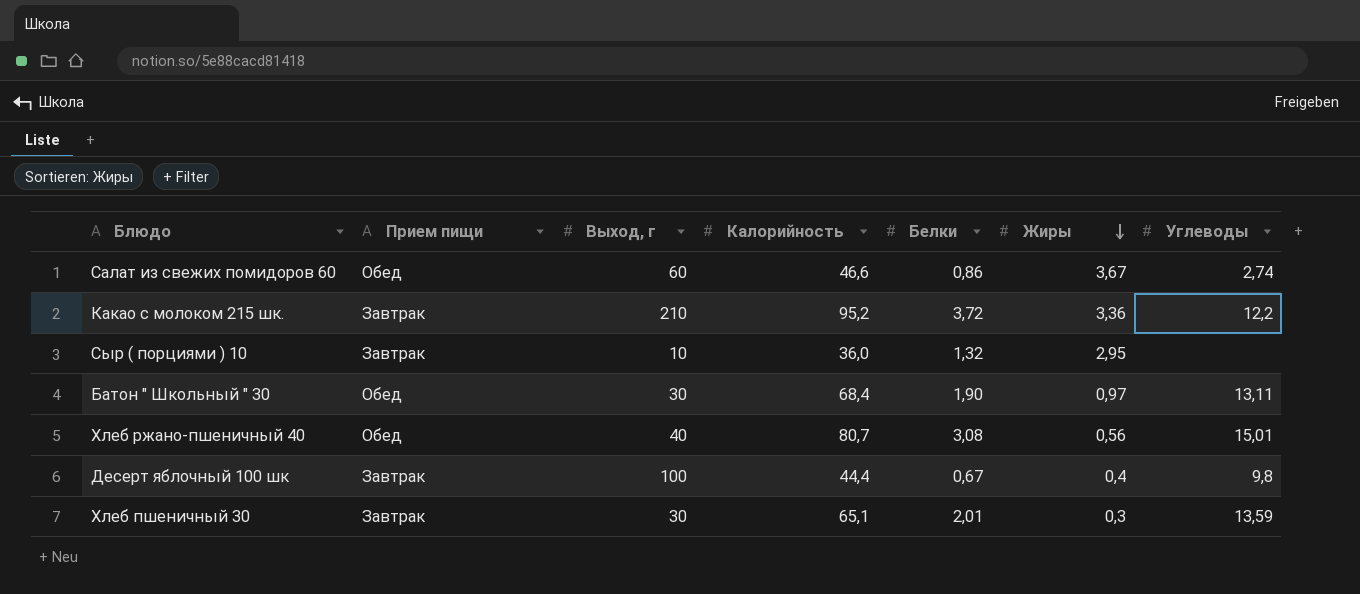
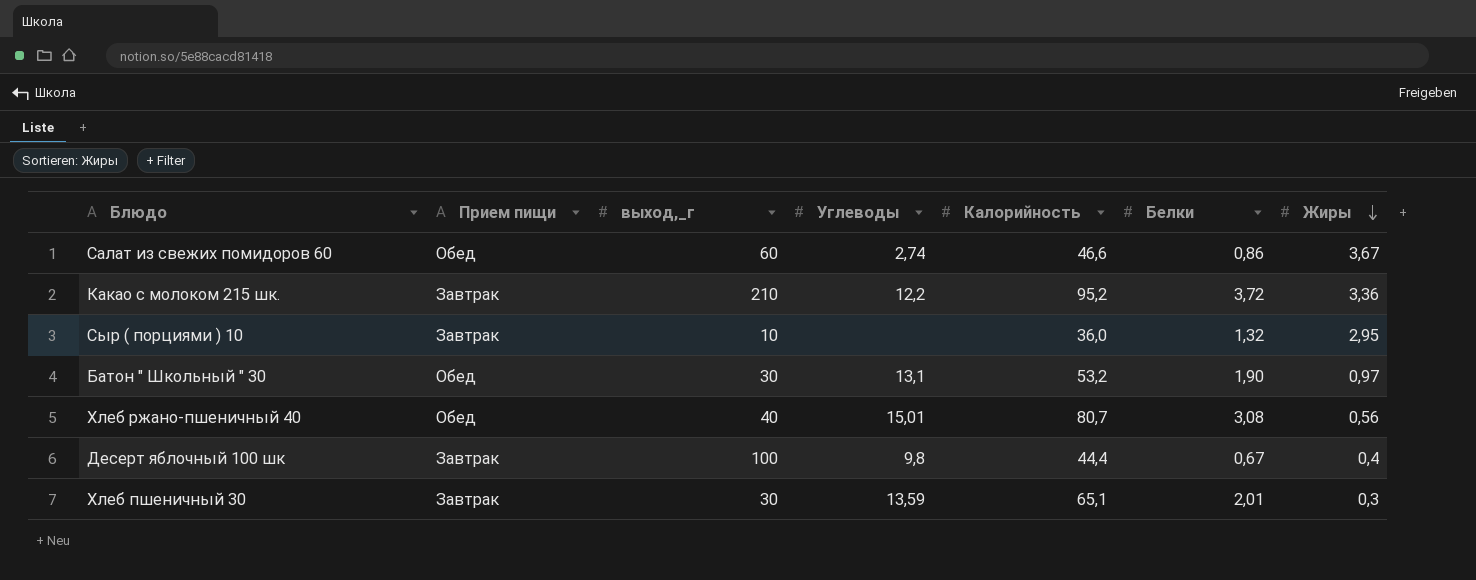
column name: Выход, г -> выход,_г
column Углеводы | position: 7 -> 4
Батон " Школьный " 30 | Углеводы: 13,11 -> 13,1
Батон " Школьный " 30 | Калорийность: 68,4 -> 53,2

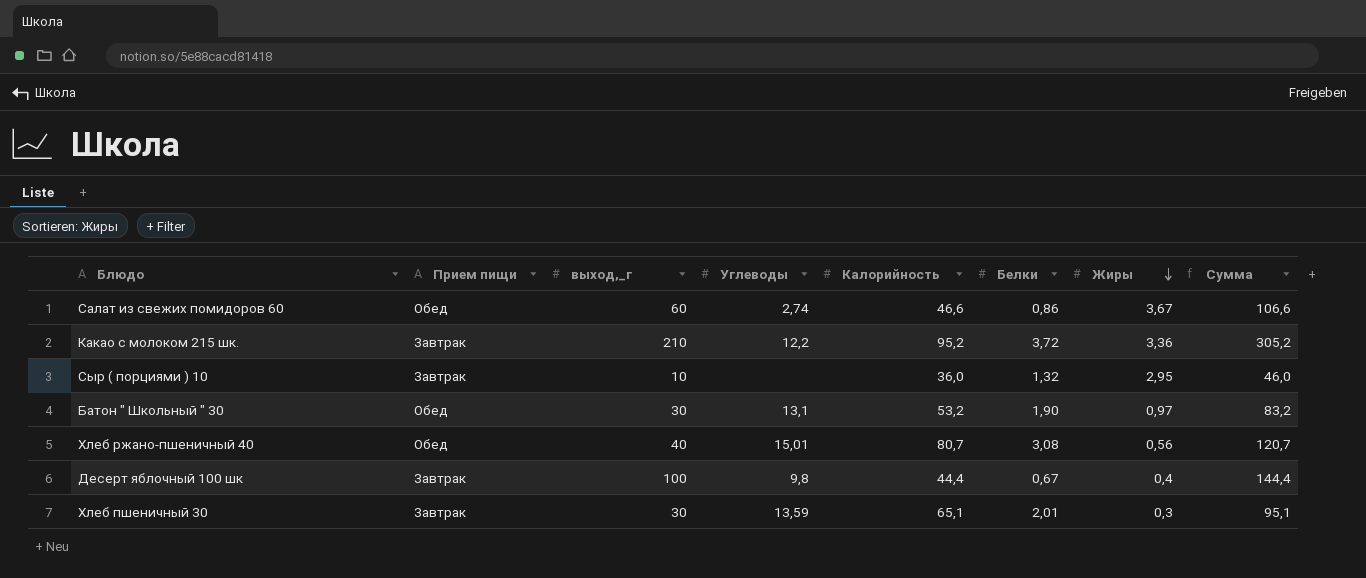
column Сумма | formula: none -> [выход,_г] + [Калорийность]

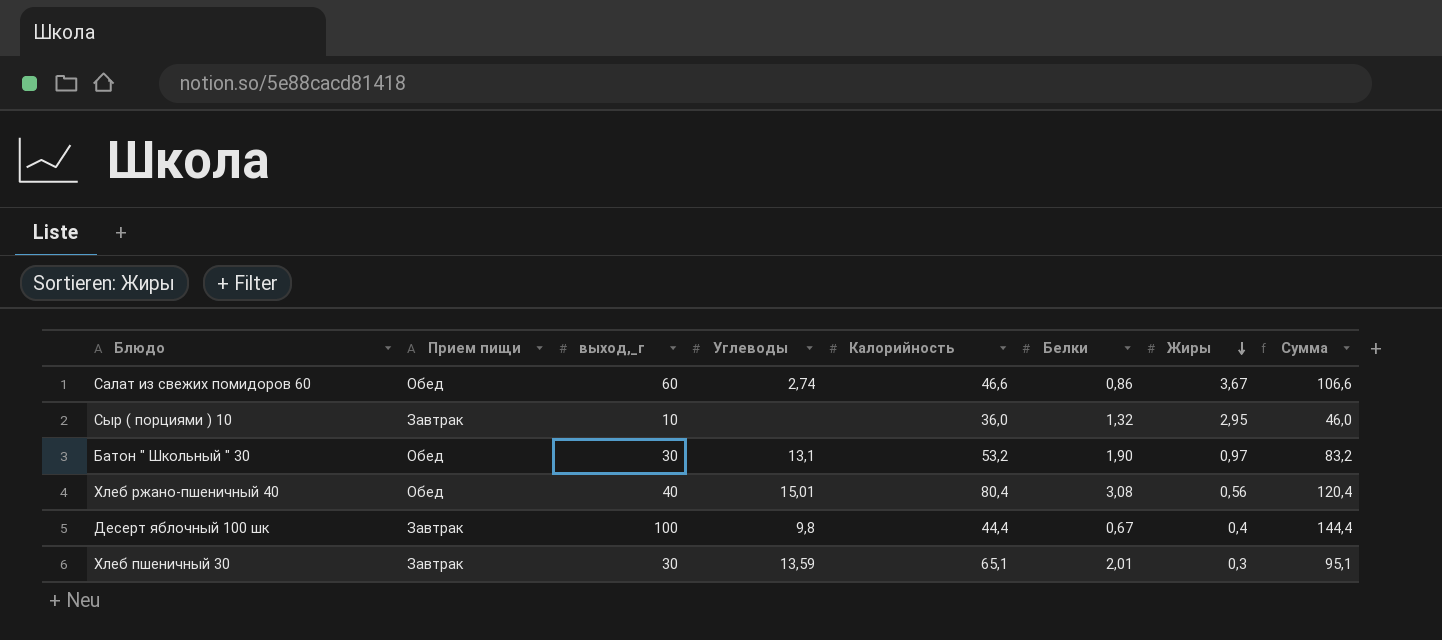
row Какао с молоком 215 шк.: Завтрак | 210 | 12,2 | 95,2 | 3,72 | 3,36 | 305,2 -> none
Хлеб ржано-пшеничный 40 | Калорийность: 80,7 -> 80,4
Хлеб ржано-пшеничный 40 | Сумма: 120,7 -> 120,4

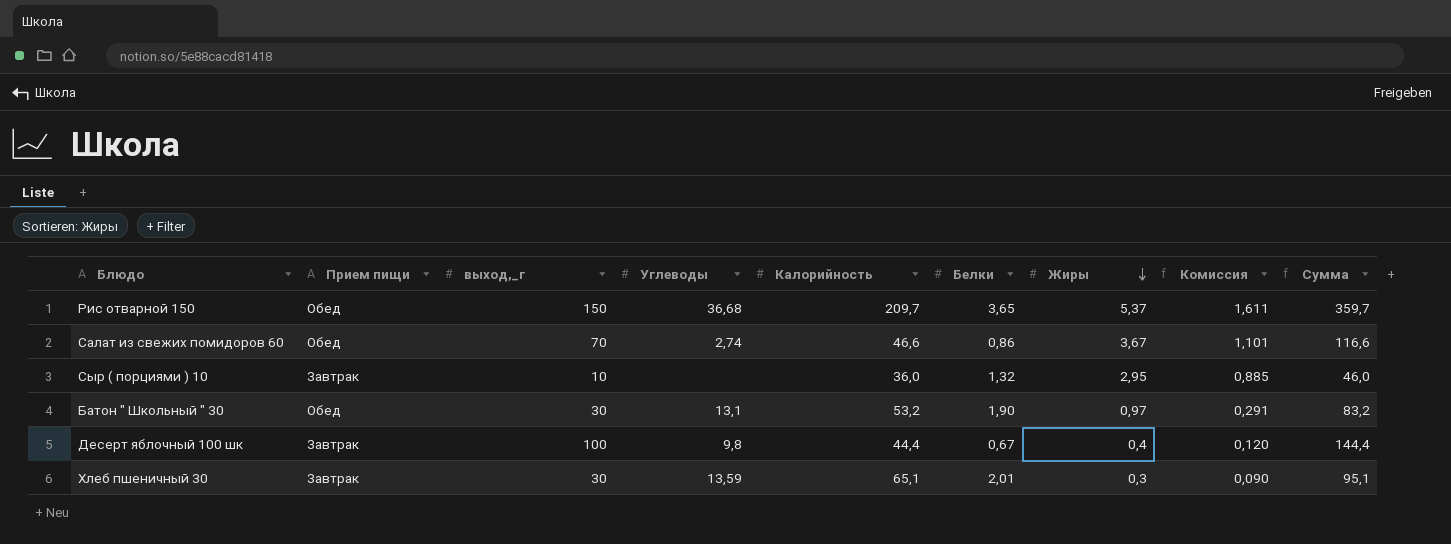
column Комиссия | formula: none -> [Жиры] * 0,3
row Хлеб ржано-пшеничный 40: Обед | 40 | 15,01 | 80,4 | 3,08 | 0,56 | 120,4 -> none
row Рис отварной 150: none -> Обед | 150 | 36,68 | 209,7 | 3,65 | 5,37 | 1,611 | 359,7
Салат из свежих помидоров 60 | выход,_г: 60 -> 70
Салат из свежих помидоров 60 | Сумма: 106,6 -> 116,6

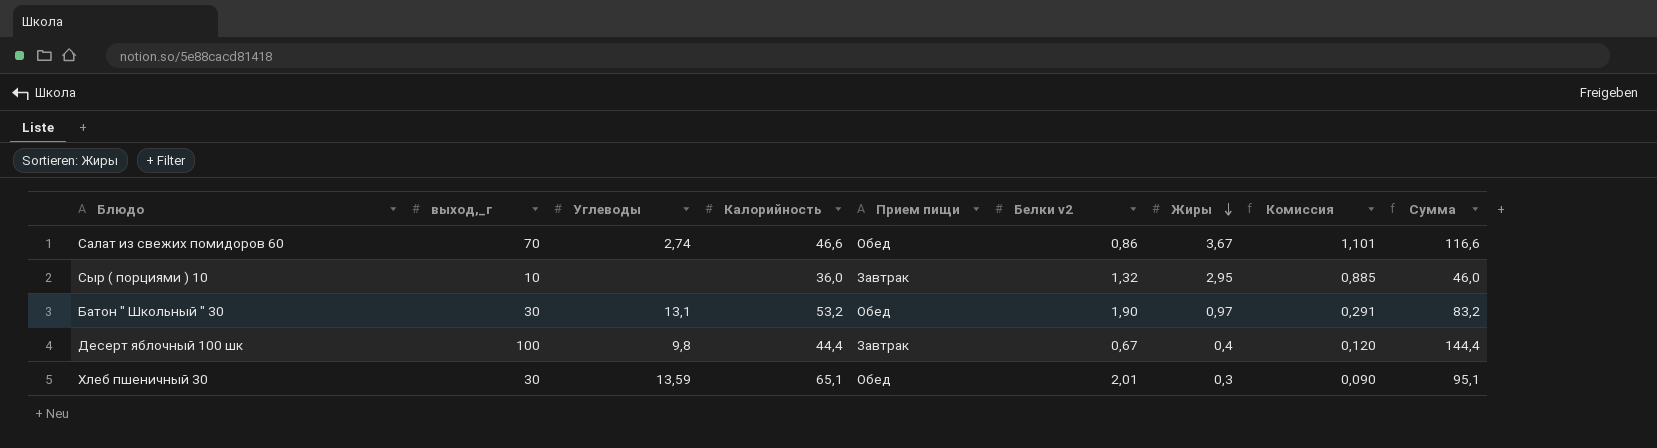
column Прием пищи | position: 2 -> 5
column name: Белки -> Белки v2
row Рис отварной 150: Обед | 150 | 36,68 | 209,7 | 3,65 | 5,37 | 1,611 | 359,7 -> none
Хлеб пшеничный 30 | Прием пищи: Завтрак -> Обед

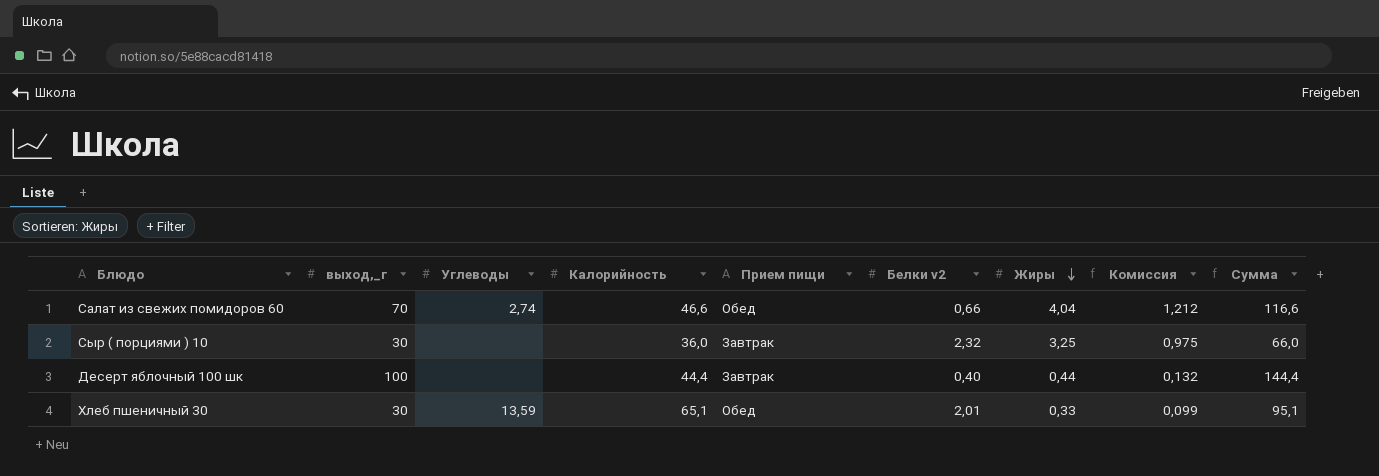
row Батон " Школьный " 30: 30 | 13,1 | 53,2 | Обед | 1,90 | 0,97 | 0,291 | 83,2 -> none
Салат из свежих помидоров 60 | Белки v2: 0,86 -> 0,66
Салат из свежих помидоров 60 | Жиры: 3,67 -> 4,04
Салат из свежих помидоров 60 | Комиссия: 1,101 -> 1,212
Сыр ( порциями ) 10 | выход,_г: 10 -> 30
Сыр ( порциями ) 10 | Белки v2: 1,32 -> 2,32
Сыр ( порциями ) 10 | Жиры: 2,95 -> 3,25
Сыр ( порциями ) 10 | Комиссия: 0,885 -> 0,975
Сыр ( порциями ) 10 | Сумма: 46,0 -> 66,0
Десерт яблочный 100 шк | Углеводы: 9,8 -> none
Десерт яблочный 100 шк | Белки v2: 0,67 -> 0,40
Десерт яблочный 100 шк | Жиры: 0,4 -> 0,44
Десерт яблочный 100 шк | Комиссия: 0,120 -> 0,132
Хлеб пшеничный 30 | Жиры: 0,3 -> 0,33
Хлеб пшеничный 30 | Комиссия: 0,090 -> 0,099

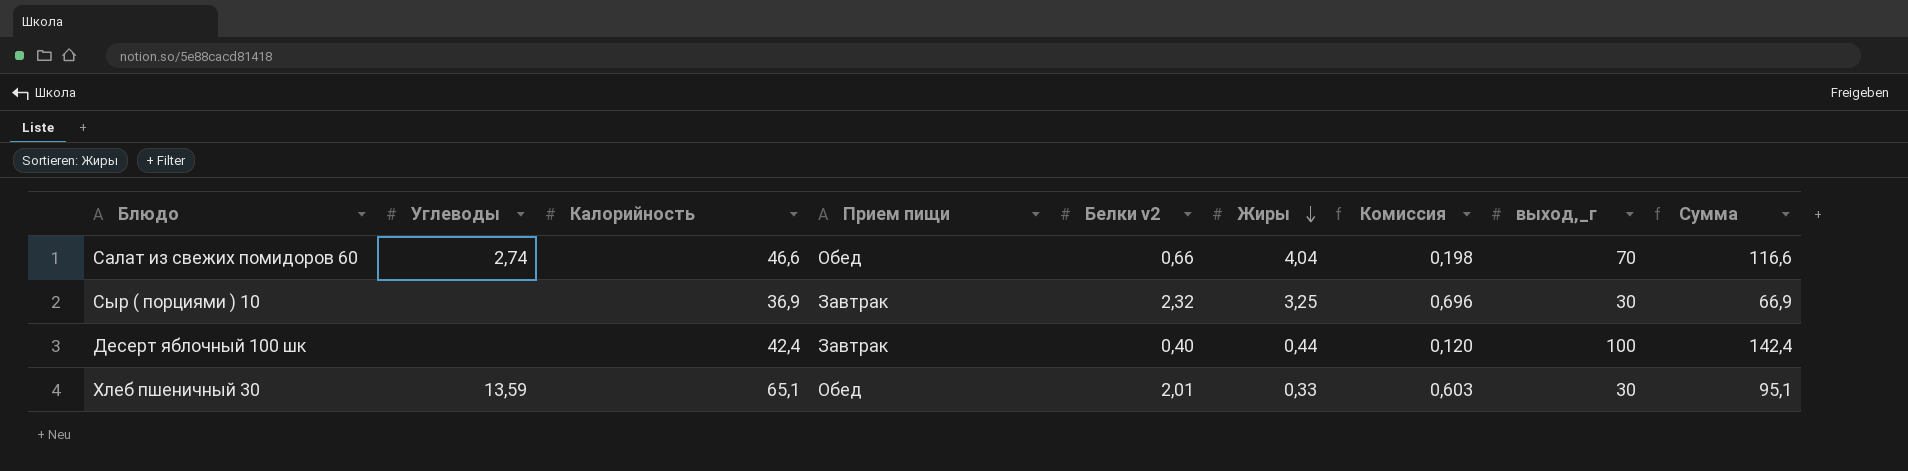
column Комиссия | formula: [Жиры] * 0,3 -> [Белки v2] * 0,3
column выход,_г | position: 2 -> 8
Сыр ( порциями ) 10 | Калорийность: 36,0 -> 36,9
Сыр ( порциями ) 10 | Сумма: 66,0 -> 66,9
Десерт яблочный 100 шк | Калорийность: 44,4 -> 42,4
Десерт яблочный 100 шк | Сумма: 144,4 -> 142,4

